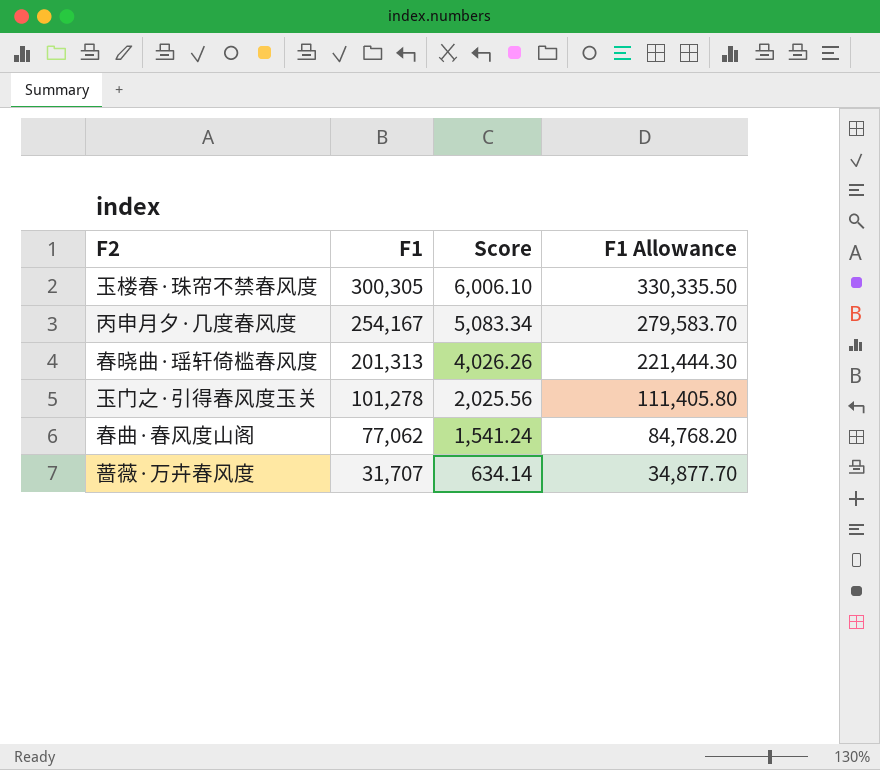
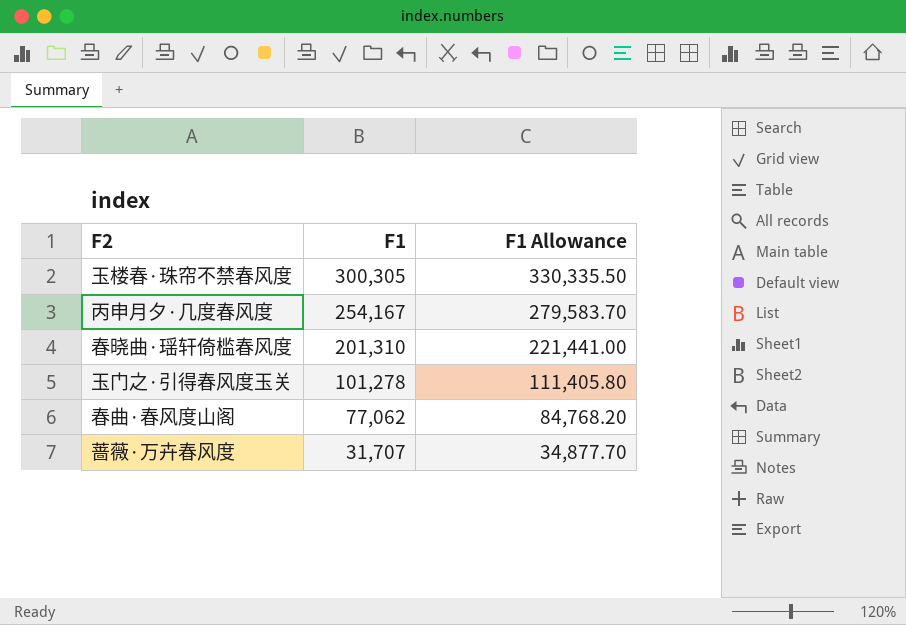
column Score | formula: [F1] * 0.02 -> none
春晓曲·瑶轩倚槛春风度 | F1: 201,313 -> 201,310
春晓曲·瑶轩倚槛春风度 | F1 Allowance: 221,444.30 -> 221,441.00

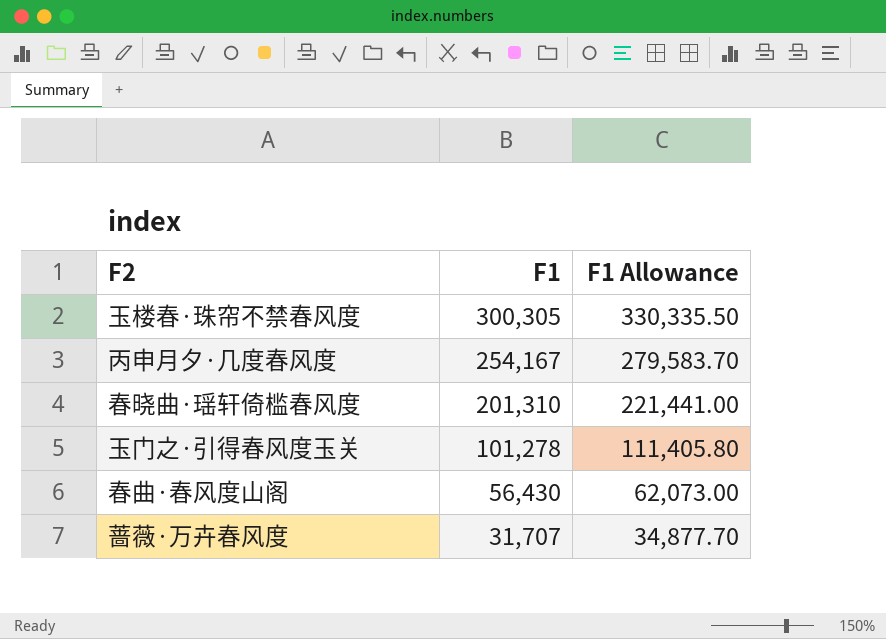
春曲·春风度山阁 | F1: 77,062 -> 56,430
春曲·春风度山阁 | F1 Allowance: 84,768.20 -> 62,073.00

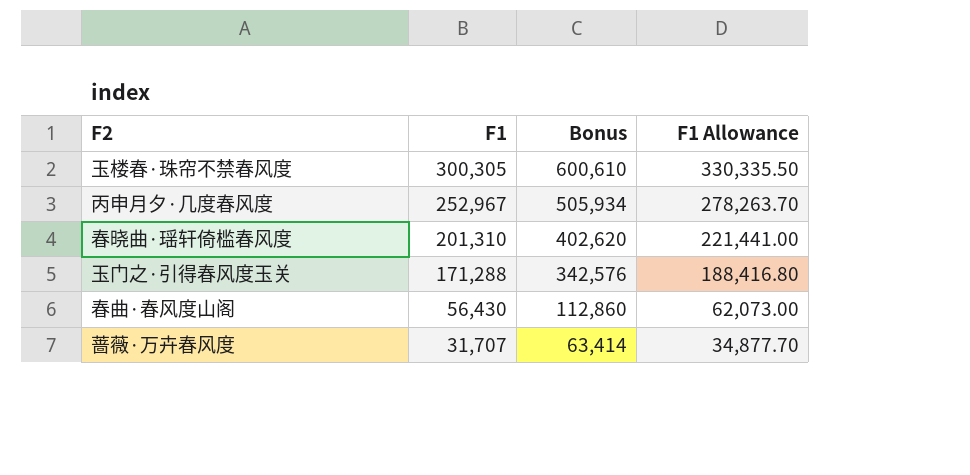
column Bonus | formula: none -> [F1] * 2
丙申月夕·几度春风度 | F1: 254,167 -> 252,967
丙申月夕·几度春风度 | F1 Allowance: 279,583.70 -> 278,263.70
玉门之·引得春风度玉关 | F1: 101,278 -> 171,288
玉门之·引得春风度玉关 | F1 Allowance: 111,405.80 -> 188,416.80

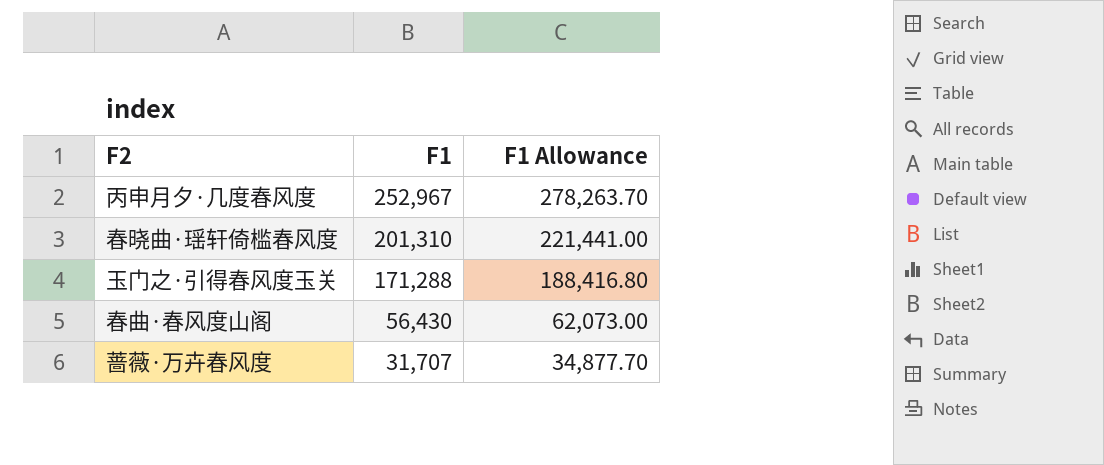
column Bonus | formula: [F1] * 2 -> none
row 玉楼春·珠帘不禁春风度: 300,305 | 600,610 | 330,335.50 -> none

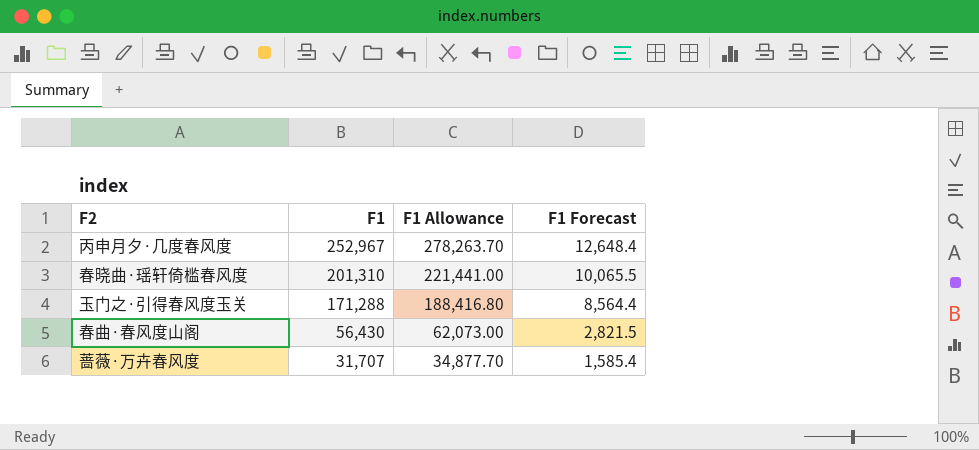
column F1 Forecast | formula: none -> [F1] * 0.05

